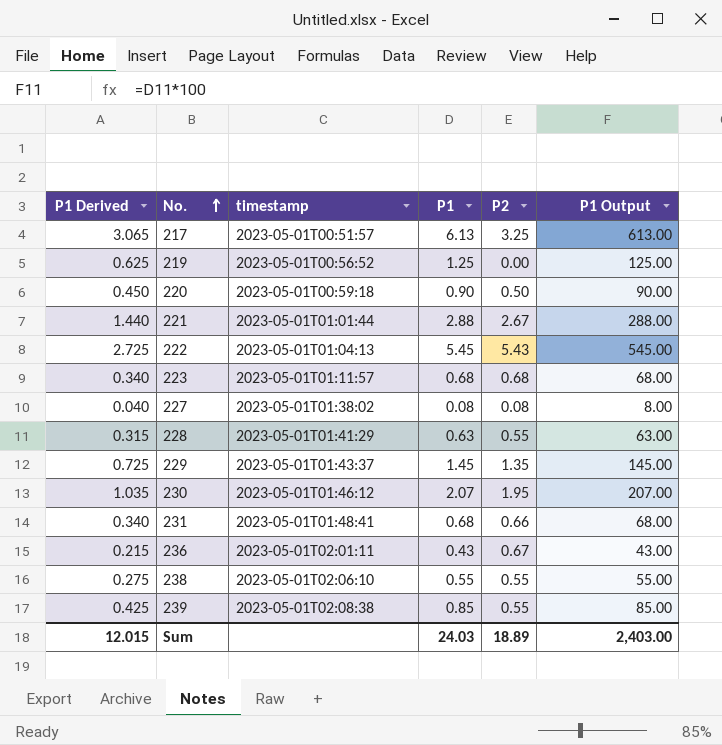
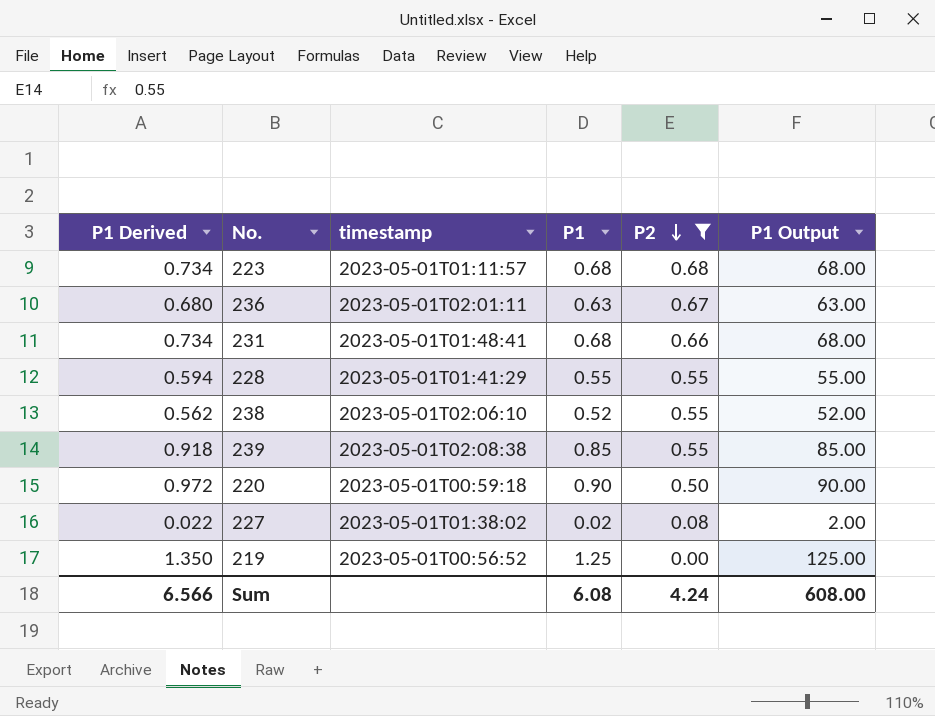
filter: none -> P2 <= 0.68
row order: No. ascending -> P2 descending
column P1 Derived | formula: [P1] * 0.5 -> [P1] * 1.08
236 | P1: 0.43 -> 0.63
236 | P1 Output: 43.00 -> 63.00
228 | P1: 0.63 -> 0.55
228 | P1 Output: 63.00 -> 55.00
238 | P1: 0.55 -> 0.52
238 | P1 Output: 55.00 -> 52.00
227 | P1: 0.08 -> 0.02
227 | P1 Output: 8.00 -> 2.00
Sum | P1 Derived: 12.015 -> 6.566
Sum | P1: 24.03 -> 6.08
Sum | P2: 18.89 -> 4.24
Sum | P1 Output: 2,403.00 -> 608.00

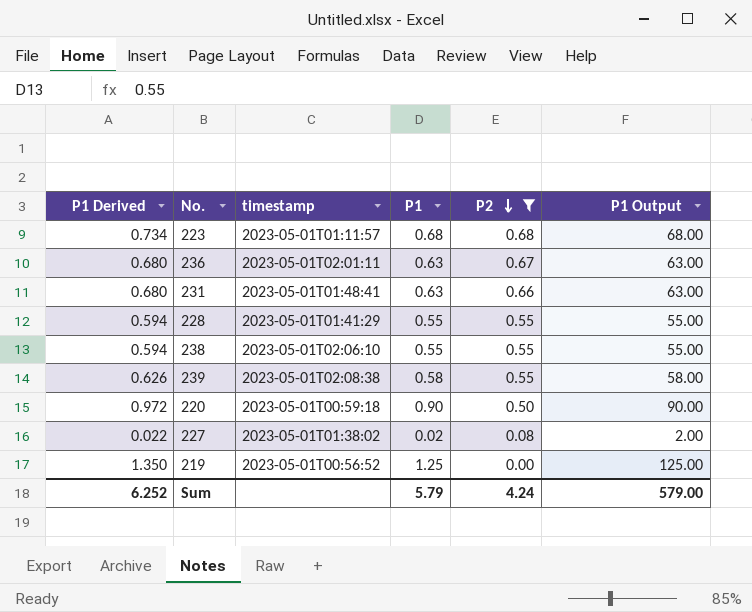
231 | P1 Derived: 0.734 -> 0.680
231 | P1: 0.68 -> 0.63
231 | P1 Output: 68.00 -> 63.00
238 | P1 Derived: 0.562 -> 0.594
238 | P1: 0.52 -> 0.55
238 | P1 Output: 52.00 -> 55.00
239 | P1 Derived: 0.918 -> 0.626
239 | P1: 0.85 -> 0.58
239 | P1 Output: 85.00 -> 58.00
Sum | P1 Derived: 6.566 -> 6.252
Sum | P1: 6.08 -> 5.79
Sum | P1 Output: 608.00 -> 579.00

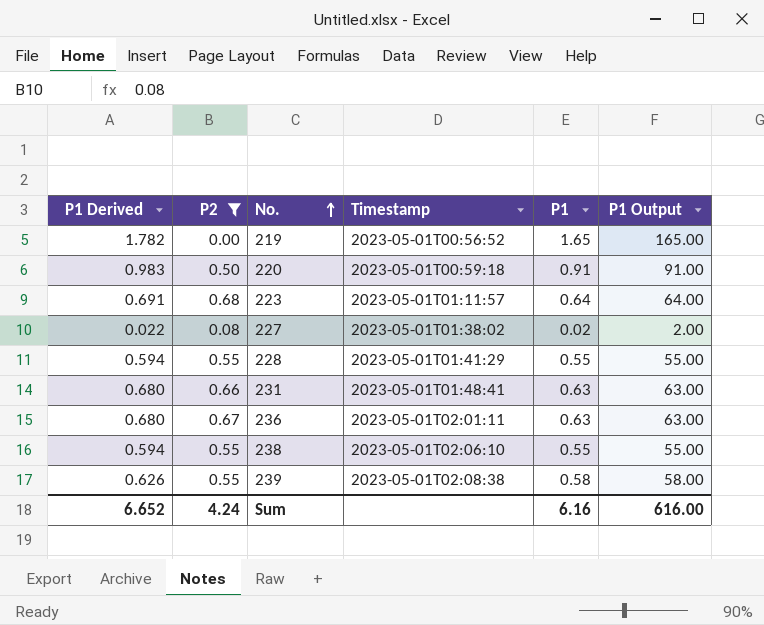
row order: P2 descending -> No. ascending
column P2 | position: 5 -> 2
column name: timestamp -> Timestamp
219 | P1 Derived: 1.350 -> 1.782
219 | P1: 1.25 -> 1.65
219 | P1 Output: 125.00 -> 165.00
220 | P1 Derived: 0.972 -> 0.983
220 | P1: 0.90 -> 0.91
220 | P1 Output: 90.00 -> 91.00
223 | P1 Derived: 0.734 -> 0.691
223 | P1: 0.68 -> 0.64
223 | P1 Output: 68.00 -> 64.00
Sum | P1 Derived: 6.252 -> 6.652
Sum | P1: 5.79 -> 6.16
Sum | P1 Output: 579.00 -> 616.00

